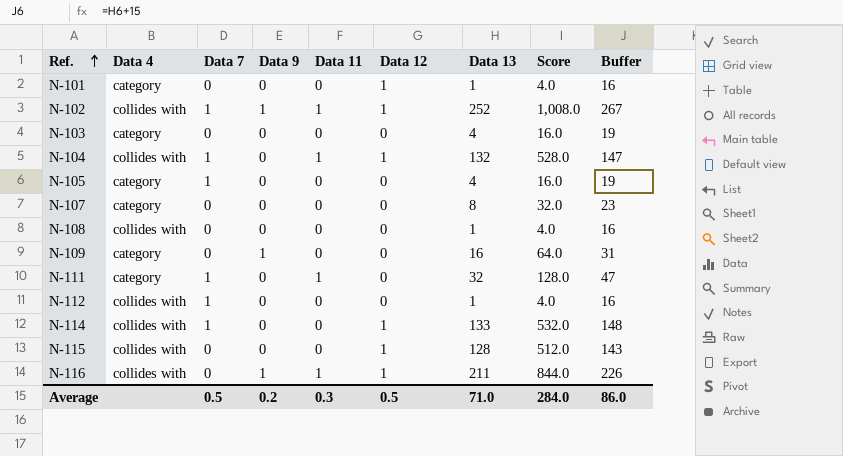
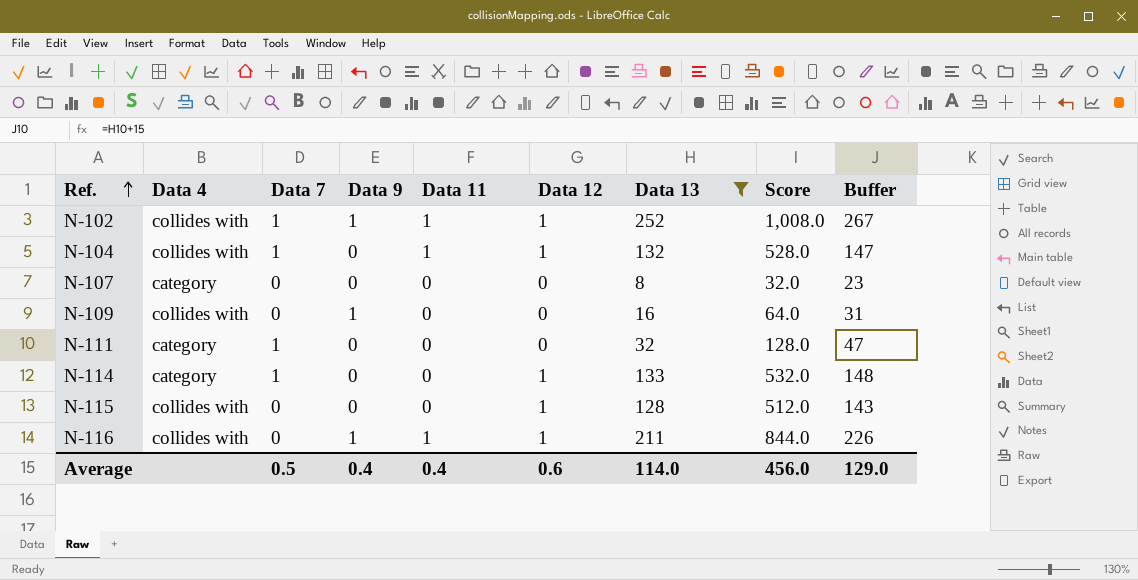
filter: none -> Data 13 >= 8
N-109 | Data 4: category -> collides with
N-111 | Data 11: 1 -> 0
N-114 | Data 4: collides with -> category
Average | Data 9: 0.2 -> 0.4
Average | Data 11: 0.3 -> 0.4
Average | Data 12: 0.5 -> 0.6
Average | Data 13: 71.0 -> 114.0
Average | Score: 284.0 -> 456.0
Average | Buffer: 86.0 -> 129.0

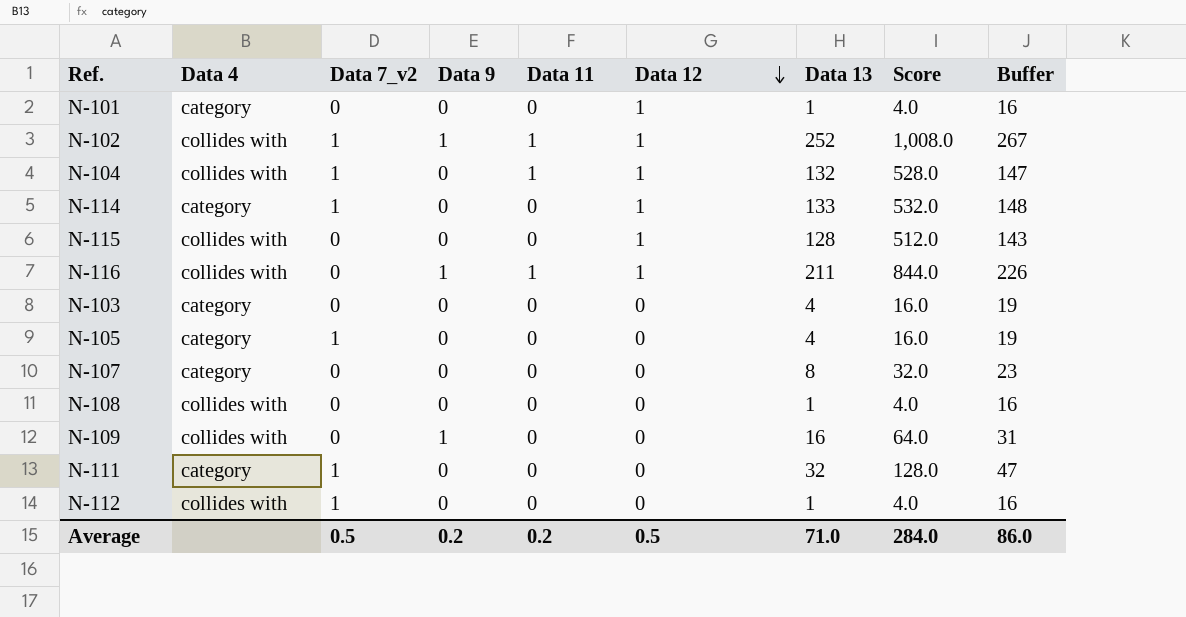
filter: Data 13 >= 8 -> none
row order: Ref. ascending -> Data 12 descending
column name: Data 7 -> Data 7_v2
Average | Data 9: 0.4 -> 0.2
Average | Data 11: 0.4 -> 0.2
Average | Data 12: 0.6 -> 0.5
Average | Data 13: 114.0 -> 71.0
Average | Score: 456.0 -> 284.0
Average | Buffer: 129.0 -> 86.0

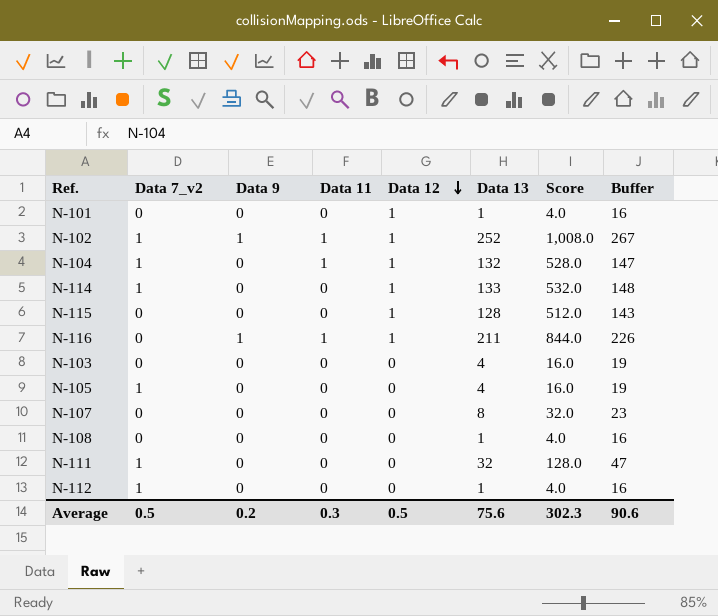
column Data 4 | position: 2 -> none
row N-109: collides with | 0 | 1 | 0 | 0 | 16 | 64.0 | 31 -> none
Average | Data 11: 0.2 -> 0.3
Average | Data 13: 71.0 -> 75.6
Average | Score: 284.0 -> 302.3
Average | Buffer: 86.0 -> 90.6

